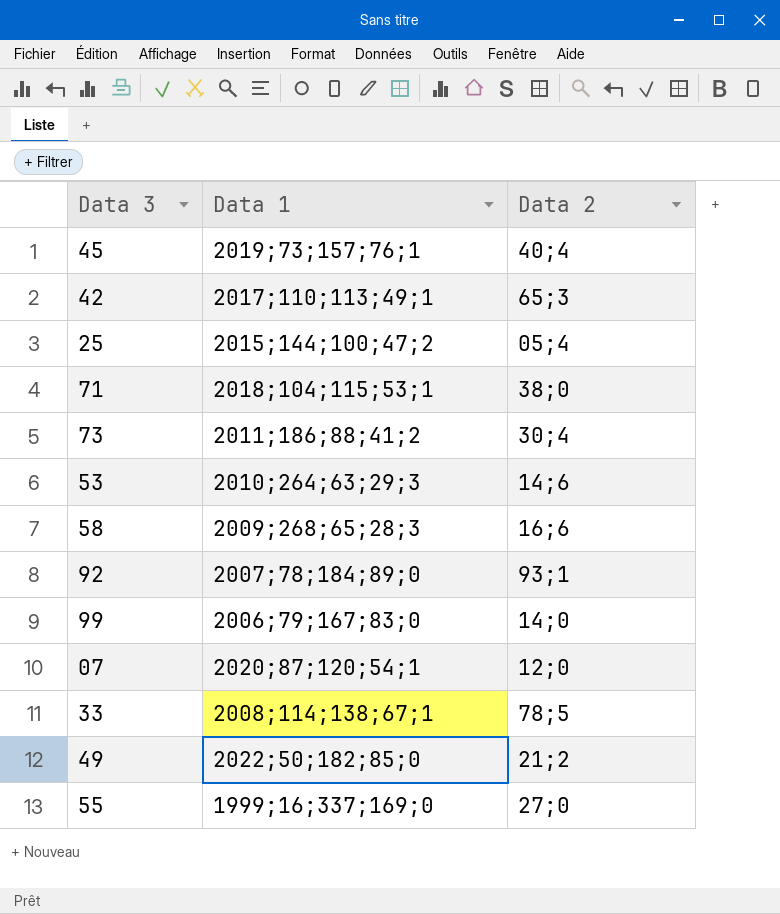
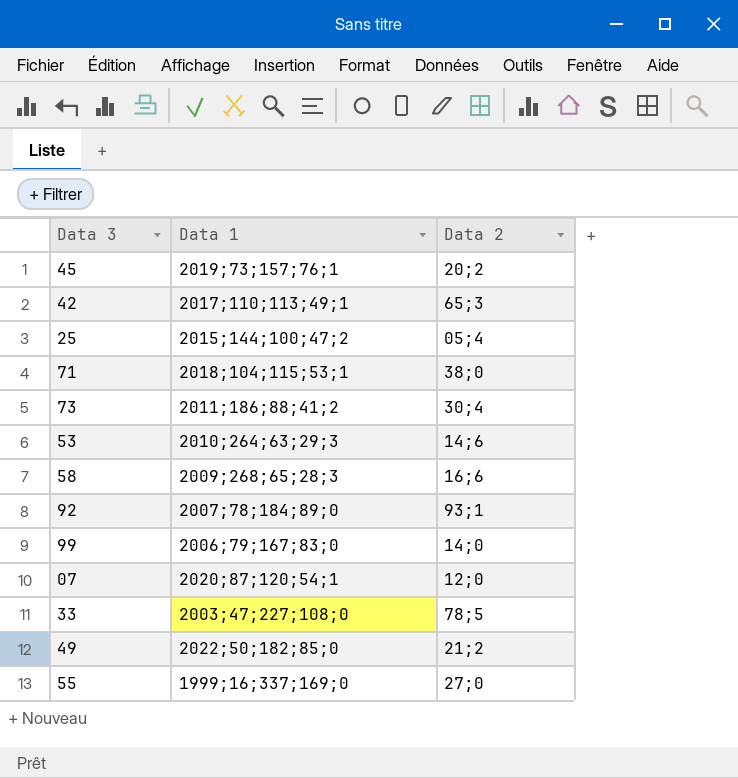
45 | Data 2: 40;4 -> 20;2
33 | Data 1: 2008;114;138;67;1 -> 2003;47;227;108;0

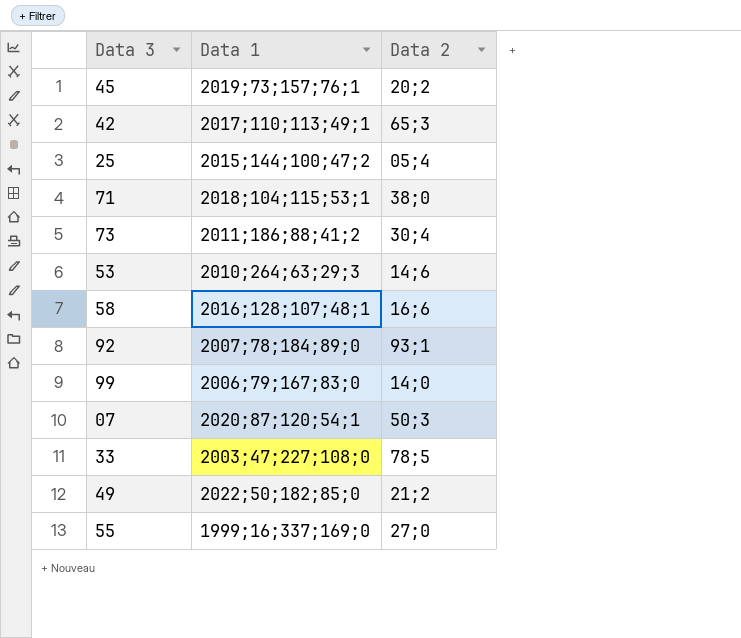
58 | Data 1: 2009;268;65;28;3 -> 2016;128;107;48;1
07 | Data 2: 12;0 -> 50;3

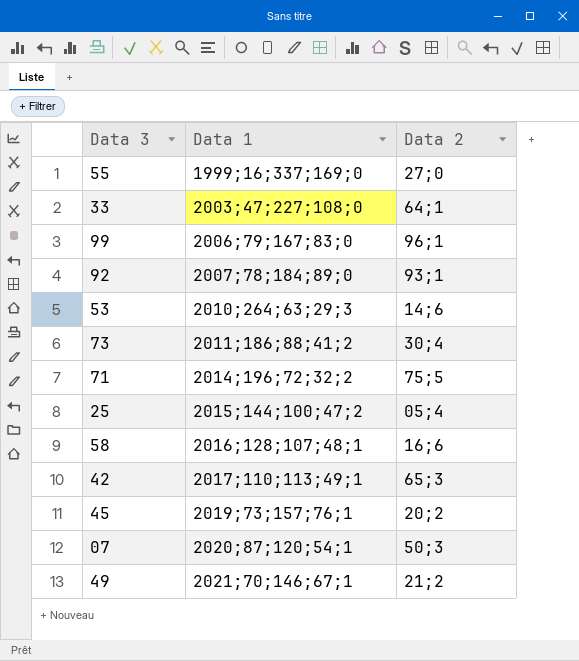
row order: none -> Data 1 ascending
33 | Data 2: 78;5 -> 64;1
99 | Data 2: 14;0 -> 96;1
71 | Data 1: 2018;104;115;53;1 -> 2014;196;72;32;2
71 | Data 2: 38;0 -> 75;5
49 | Data 1: 2022;50;182;85;0 -> 2021;70;146;67;1

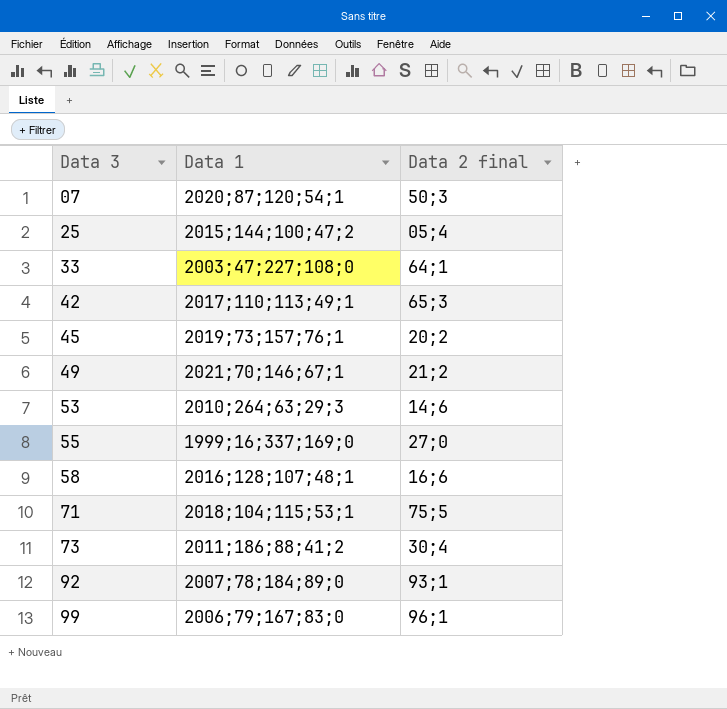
row order: Data 1 ascending -> Data 3 ascending
column name: Data 2 -> Data 2 final
71 | Data 1: 2014;196;72;32;2 -> 2018;104;115;53;1

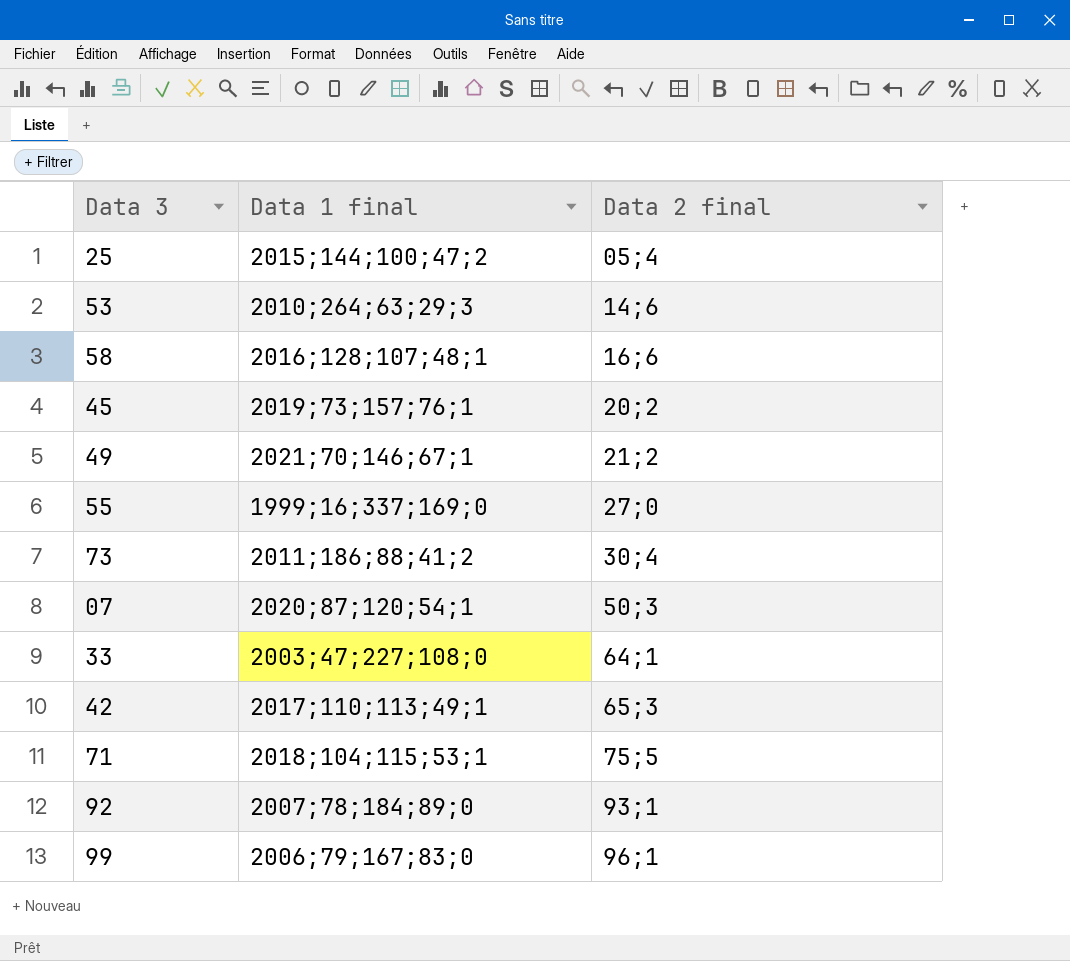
row order: Data 3 ascending -> Data 2 final ascending
column name: Data 1 -> Data 1 final

